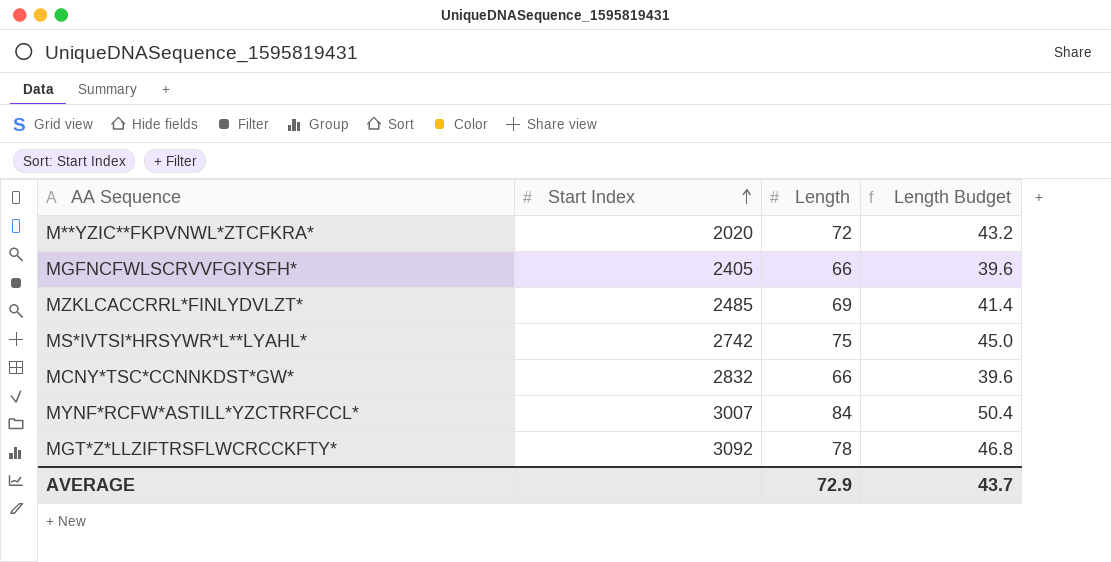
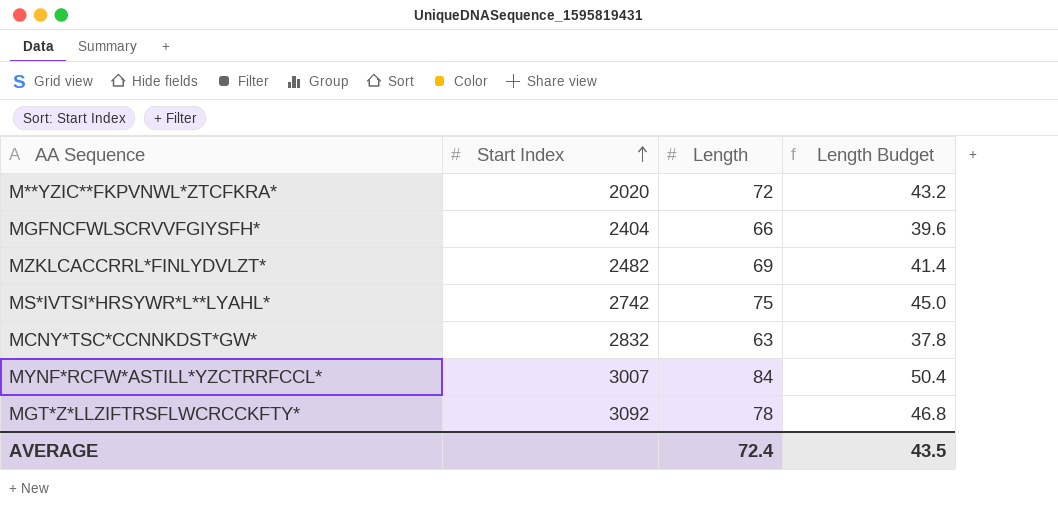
MGFNCFWLSCRVVFGIYSFH* | Start Index: 2405 -> 2404
MZKLCACCRRL*FINLYDVLZT* | Start Index: 2485 -> 2482
MCNY*TSC*CCNNKDST*GW* | Length: 66 -> 63
MCNY*TSC*CCNNKDST*GW* | Length Budget: 39.6 -> 37.8
AVERAGE | Length: 72.9 -> 72.4
AVERAGE | Length Budget: 43.7 -> 43.5

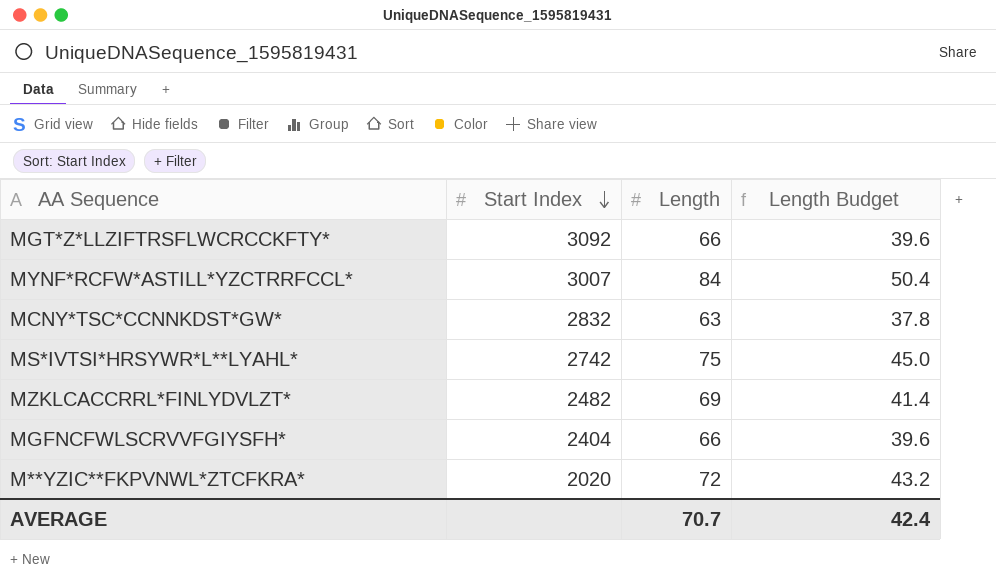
row order: Start Index ascending -> Start Index descending
MGT*Z*LLZIFTRSFLWCRCCKFTY* | Length: 78 -> 66
MGT*Z*LLZIFTRSFLWCRCCKFTY* | Length Budget: 46.8 -> 39.6
AVERAGE | Length: 72.4 -> 70.7
AVERAGE | Length Budget: 43.5 -> 42.4

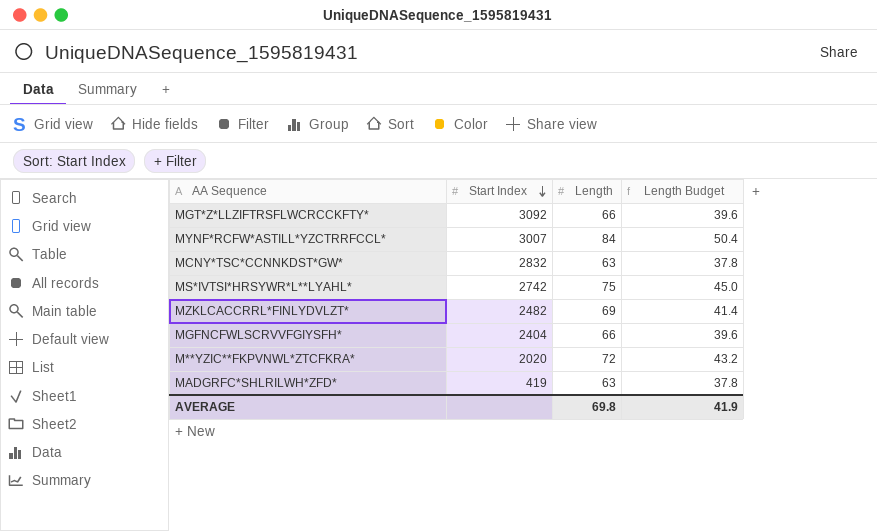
row MADGRFC*SHLRILWH*ZFD*: none -> 419 | 63 | 37.8
AVERAGE | Length: 70.7 -> 69.8
AVERAGE | Length Budget: 42.4 -> 41.9

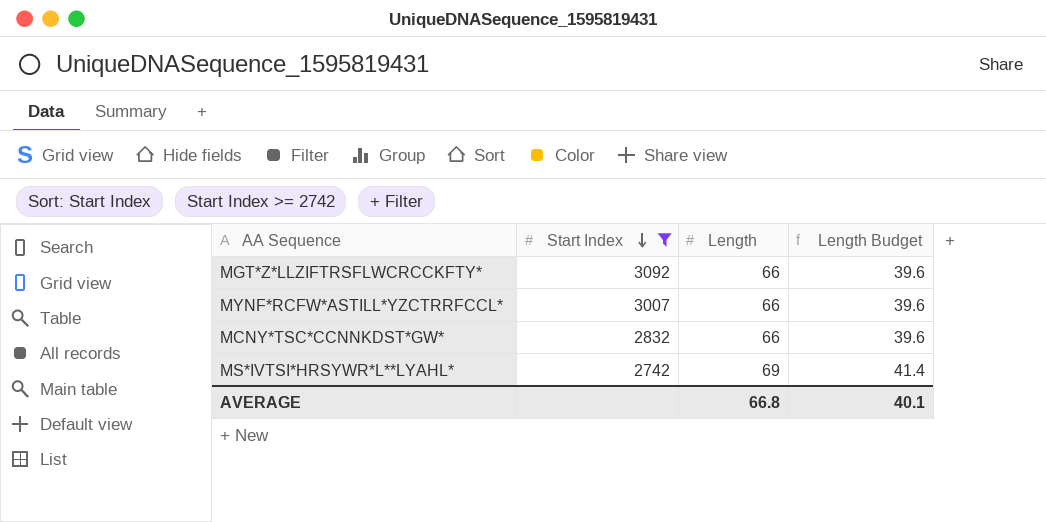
filter: none -> Start Index >= 2742
MYNF*RCFW*ASTILL*YZCTRRFCCL* | Length: 84 -> 66
MYNF*RCFW*ASTILL*YZCTRRFCCL* | Length Budget: 50.4 -> 39.6
MCNY*TSC*CCNNKDST*GW* | Length: 63 -> 66
MCNY*TSC*CCNNKDST*GW* | Length Budget: 37.8 -> 39.6
MS*IVTSI*HRSYWR*L**LYAHL* | Length: 75 -> 69
MS*IVTSI*HRSYWR*L**LYAHL* | Length Budget: 45.0 -> 41.4
AVERAGE | Length: 69.8 -> 66.8
AVERAGE | Length Budget: 41.9 -> 40.1

